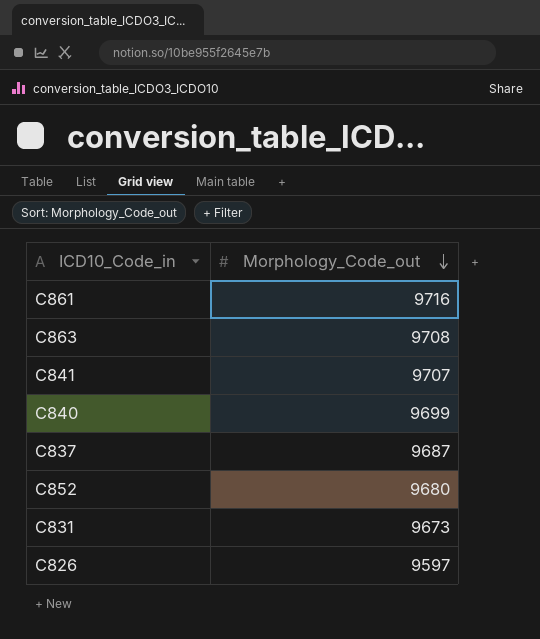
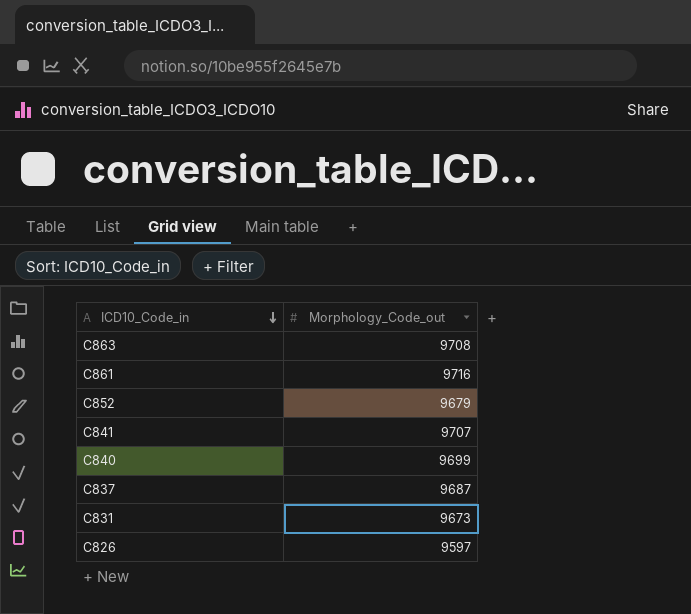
row order: Morphology_Code_out descending -> ICD10_Code_in descending
C852 | Morphology_Code_out: 9680 -> 9679

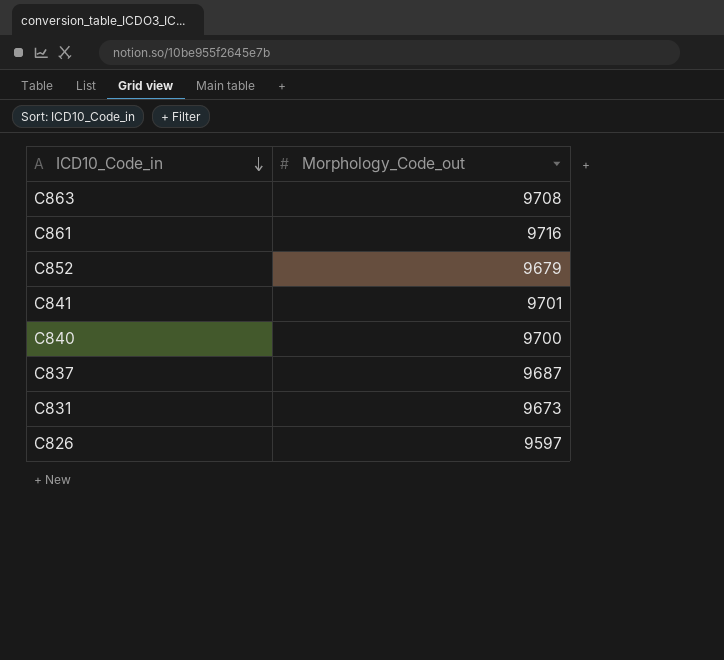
C841 | Morphology_Code_out: 9707 -> 9701
C840 | Morphology_Code_out: 9699 -> 9700

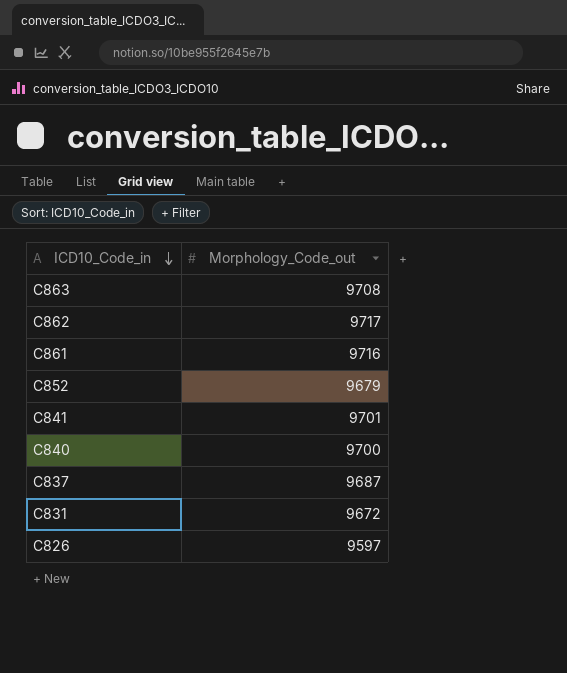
row C862: none -> 9717
C831 | Morphology_Code_out: 9673 -> 9672

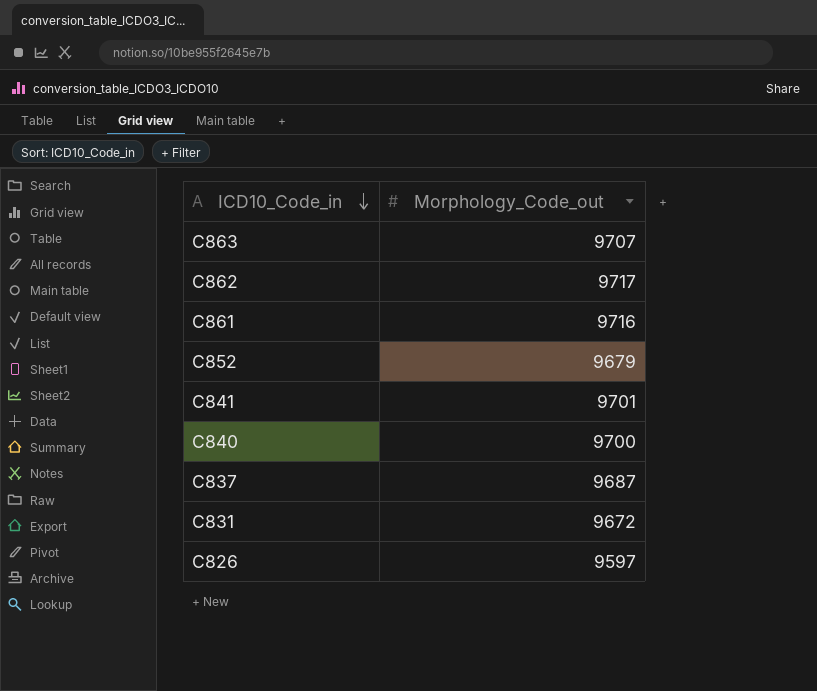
C863 | Morphology_Code_out: 9708 -> 9707

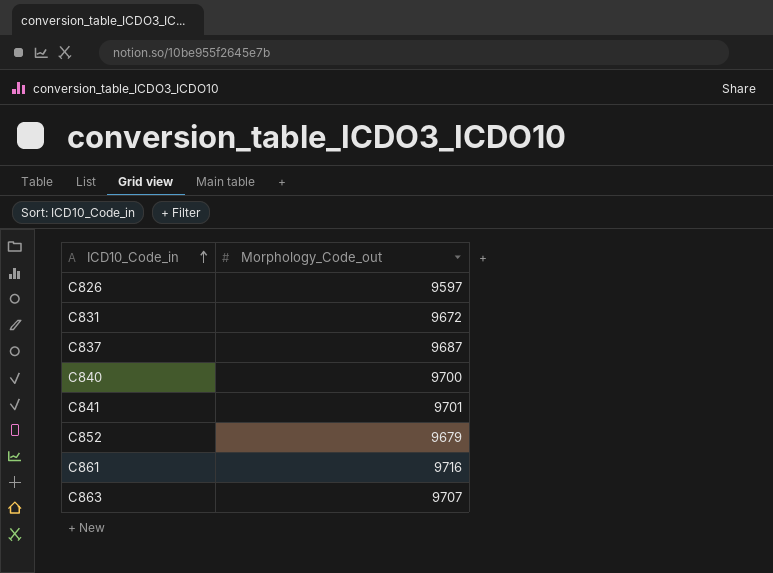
row order: ICD10_Code_in descending -> ICD10_Code_in ascending
row C862: 9717 -> none

